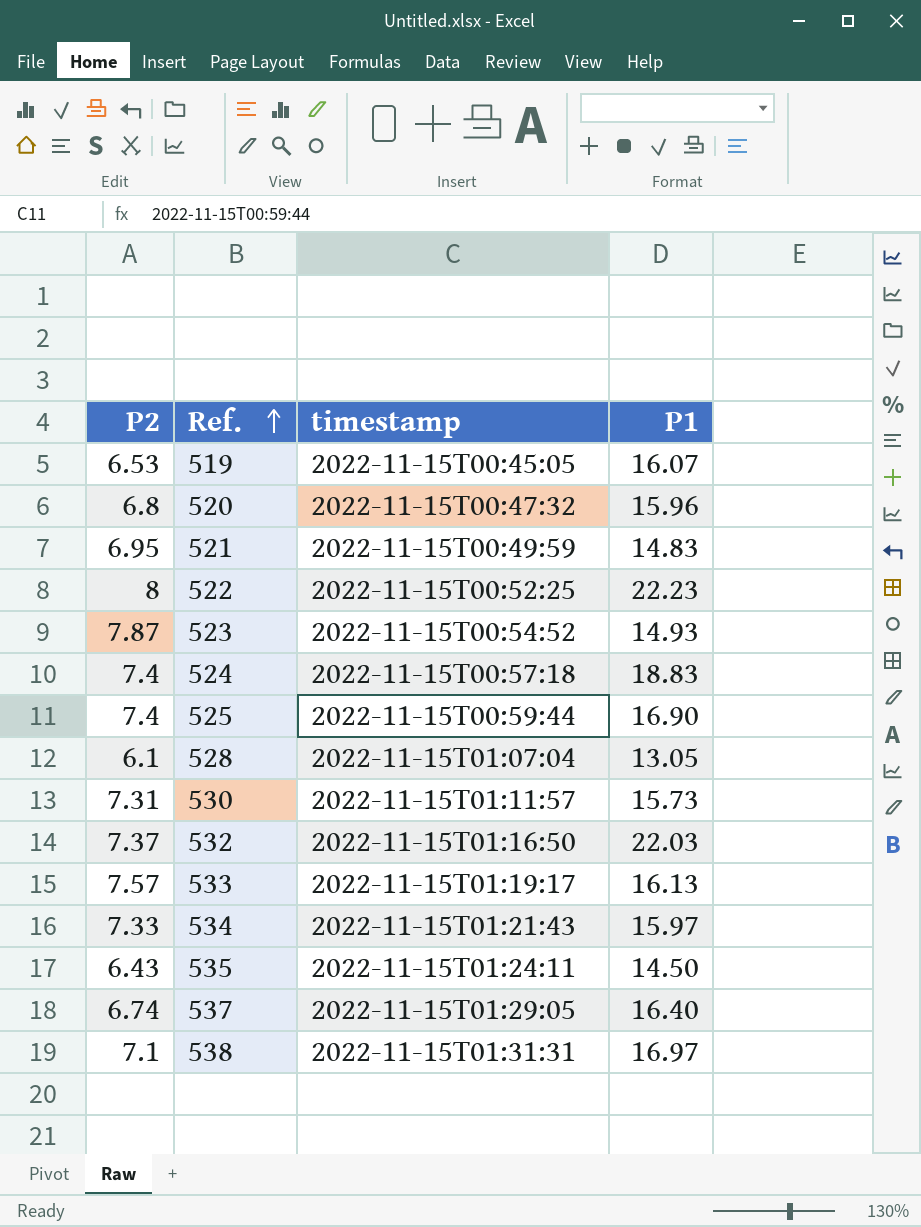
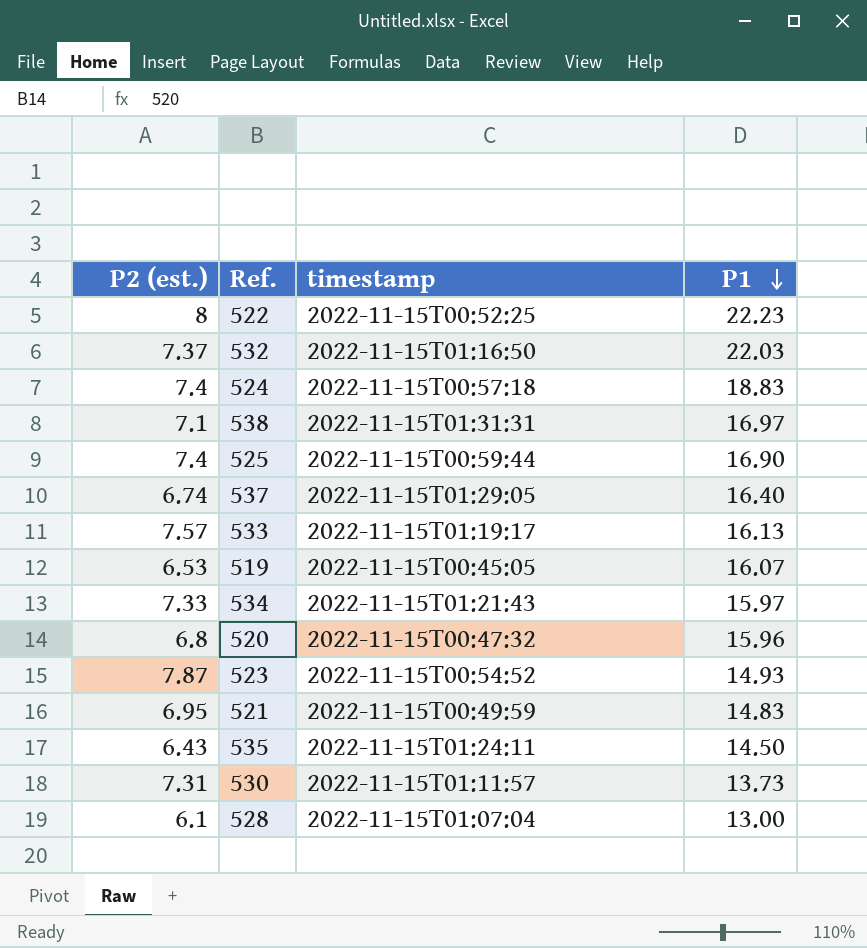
row order: Ref. ascending -> P1 descending
column name: P2 -> P2 (est.)
530 | P1: 15.73 -> 13.73
528 | P1: 13.05 -> 13.00

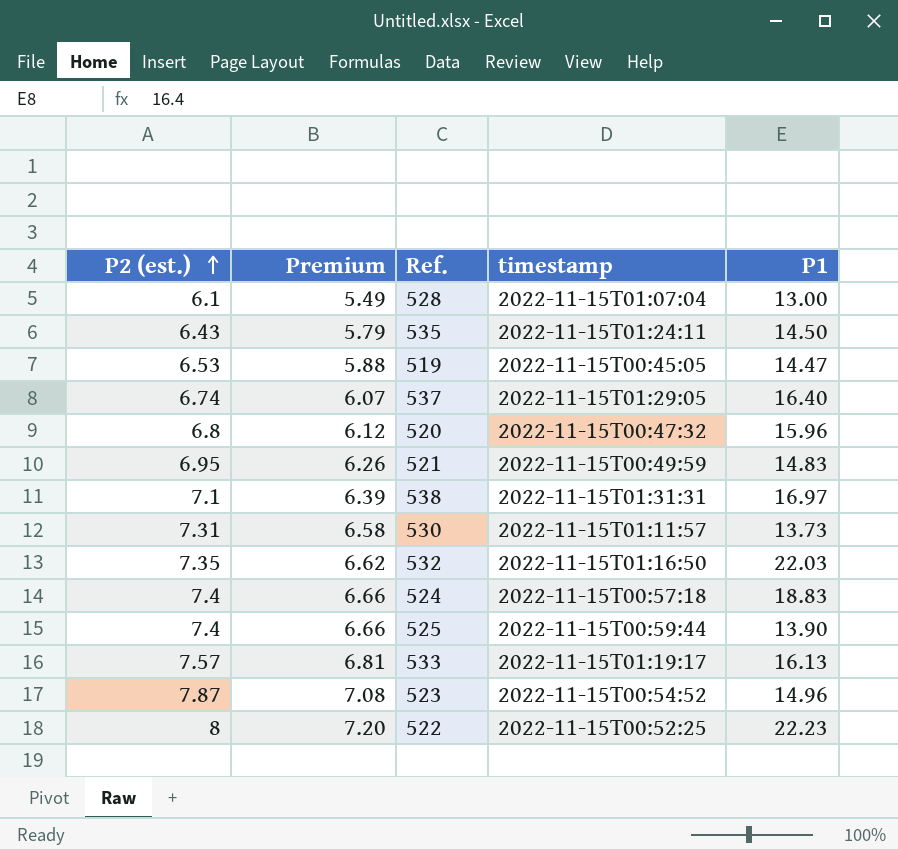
row order: P1 descending -> P2 (est.) ascending
column Premium | formula: none -> [P2 (est.)] * 0.9
row 534: 7.33 | 2022-11-15T01:21:43 | 15.97 -> none
519 | P1: 16.07 -> 14.47
532 | P2 (est.): 7.37 -> 7.35
525 | P1: 16.90 -> 13.90
523 | P1: 14.93 -> 14.96

